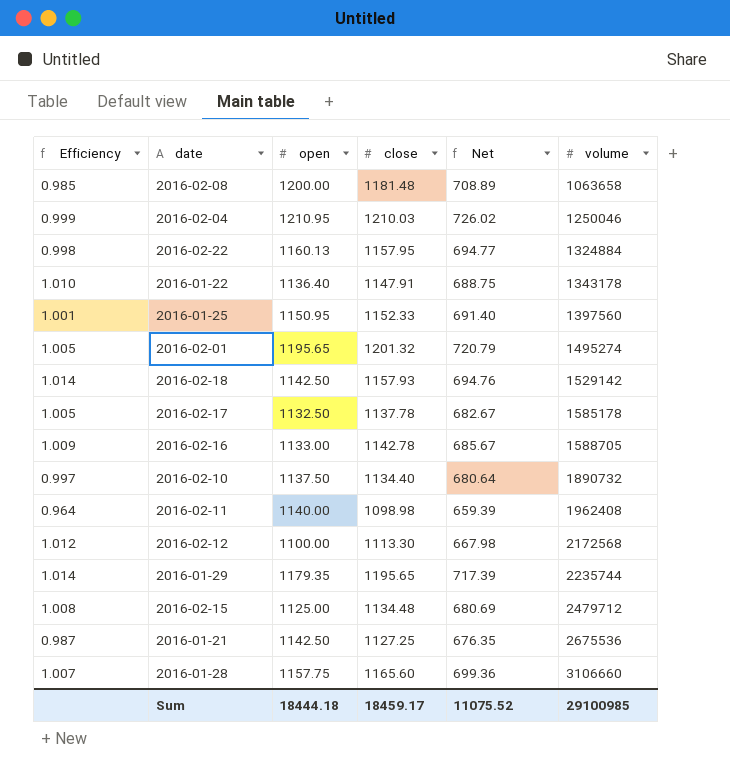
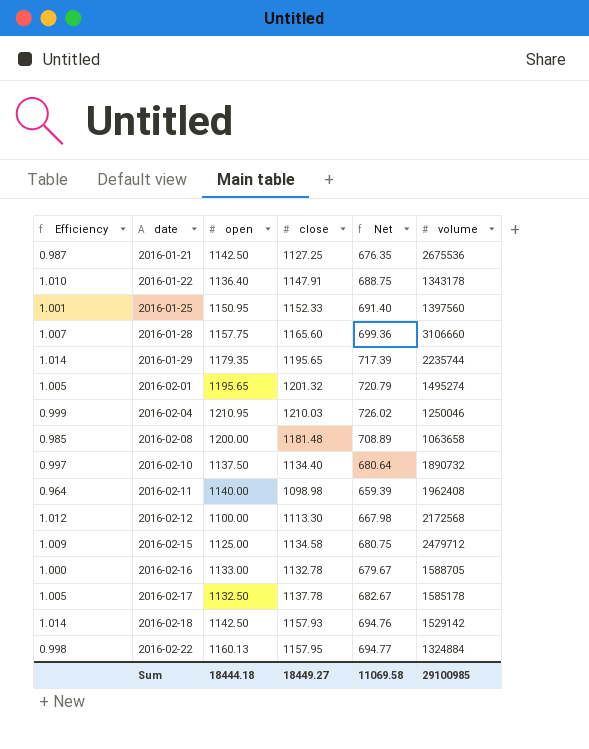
row order: volume ascending -> date ascending
2016-02-15 | Efficiency: 1.008 -> 1.009
2016-02-15 | close: 1134.48 -> 1134.58
2016-02-15 | Net: 680.69 -> 680.75
2016-02-16 | Efficiency: 1.009 -> 1.000
2016-02-16 | close: 1142.78 -> 1132.78
2016-02-16 | Net: 685.67 -> 679.67
Sum | close: 18459.17 -> 18449.27
Sum | Net: 11075.52 -> 11069.58

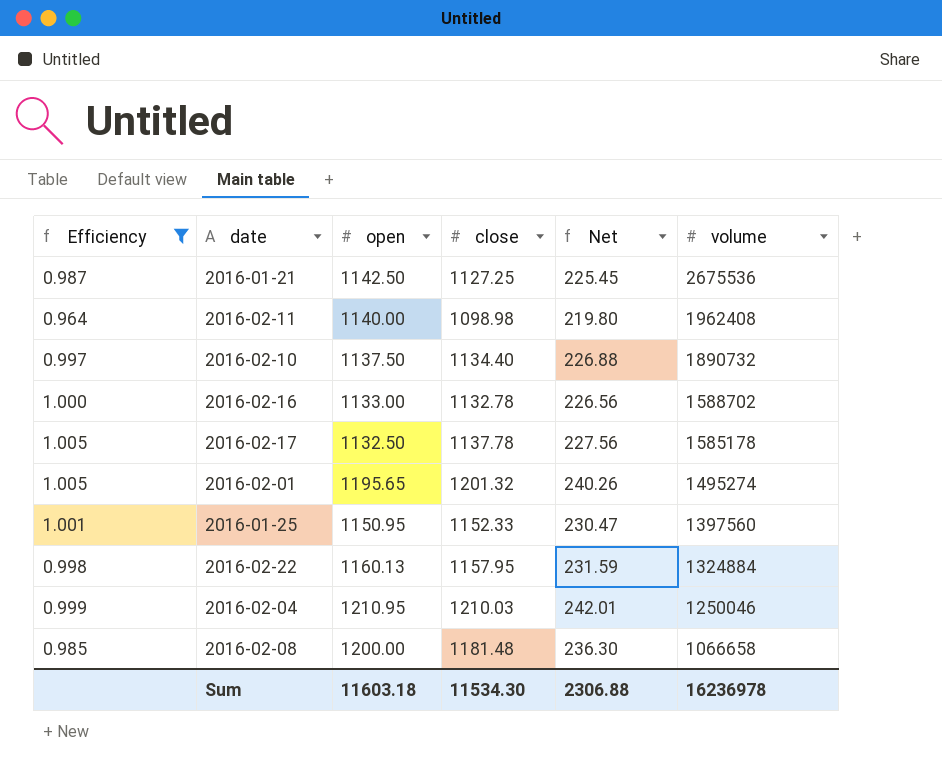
filter: none -> Efficiency <= 1.005
row order: date ascending -> volume descending
column Net | formula: [close] * 0.6 -> [close] * 0.2
2016-02-16 | volume: 1588705 -> 1588702
2016-02-08 | volume: 1063658 -> 1066658
Sum | open: 18444.18 -> 11603.18
Sum | close: 18449.27 -> 11534.30
Sum | Net: 11069.58 -> 2306.88
Sum | volume: 29100985 -> 16236978

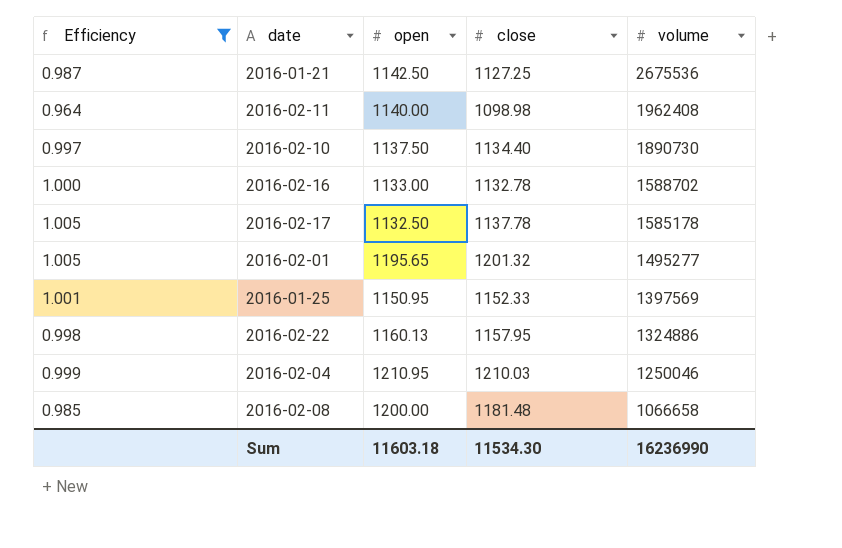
column Net | formula: [close] * 0.2 -> none
2016-02-10 | volume: 1890732 -> 1890730
2016-02-01 | volume: 1495274 -> 1495277
2016-01-25 | volume: 1397560 -> 1397569
2016-02-22 | volume: 1324884 -> 1324886
Sum | volume: 16236978 -> 16236990

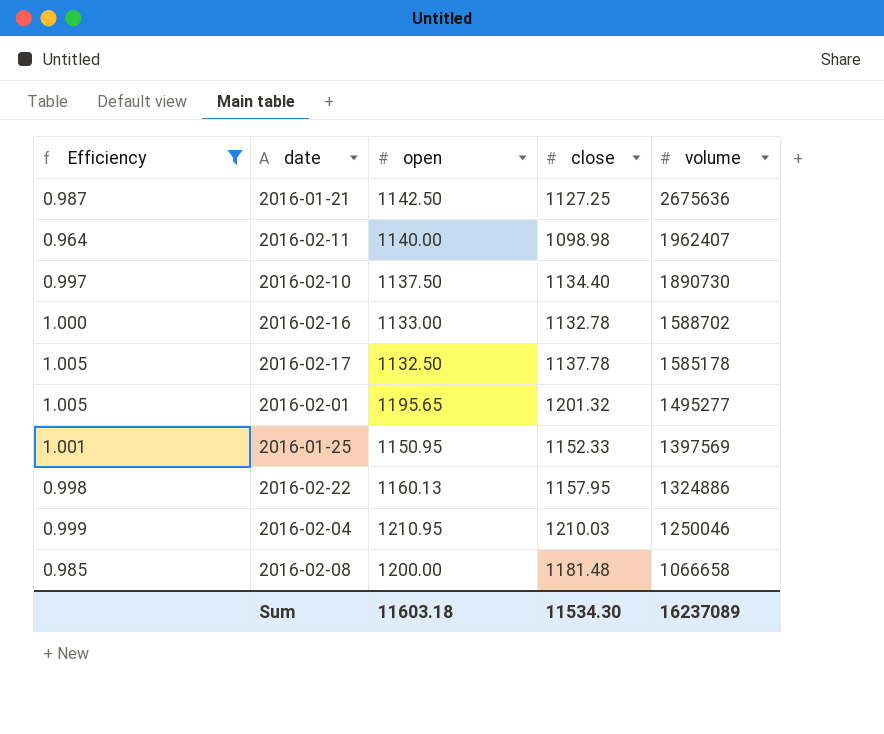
2016-01-21 | volume: 2675536 -> 2675636
2016-02-11 | volume: 1962408 -> 1962407
Sum | volume: 16236990 -> 16237089

